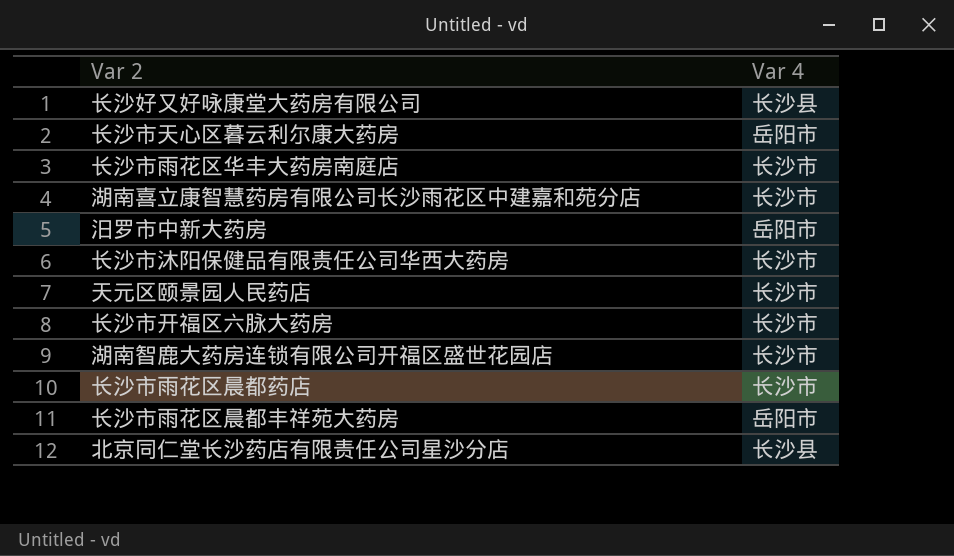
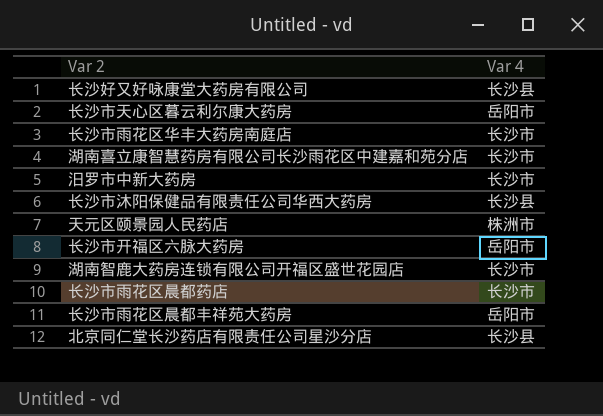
汨罗市中新大药房 | Var 4: 岳阳市 -> 长沙市
长沙市沐阳保健品有限责任公司华西大药房 | Var 4: 长沙市 -> 长沙县
天元区颐景园人民药店 | Var 4: 长沙市 -> 株洲市
长沙市开福区六脉大药房 | Var 4: 长沙市 -> 岳阳市

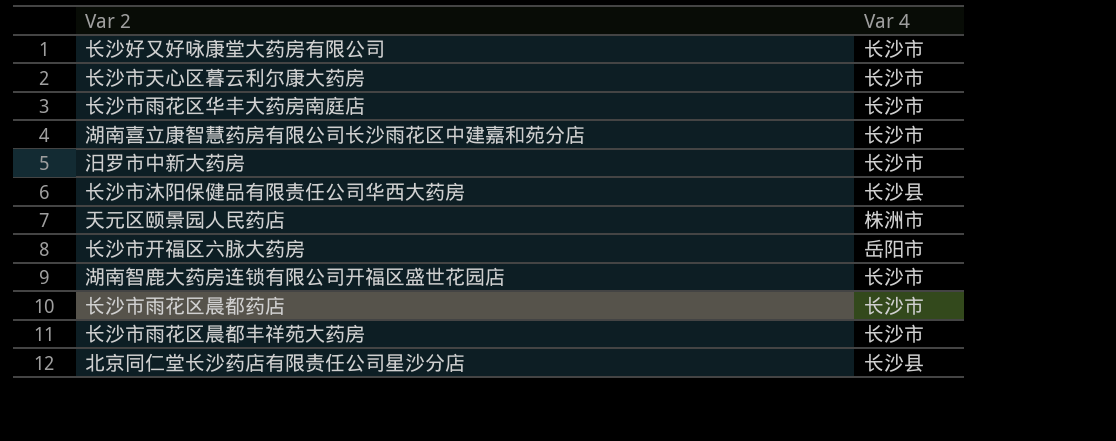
长沙好又好咏康堂大药房有限公司 | Var 4: 长沙县 -> 长沙市
长沙市天心区暮云利尔康大药房 | Var 4: 岳阳市 -> 长沙市
长沙市雨花区晨都丰祥苑大药房 | Var 4: 岳阳市 -> 长沙市

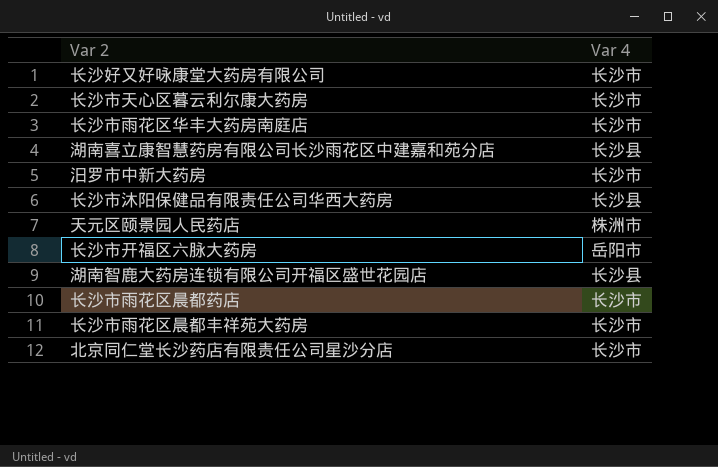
湖南喜立康智慧药房有限公司长沙雨花区中建嘉和苑分店 | Var 4: 长沙市 -> 长沙县
湖南智鹿大药房连锁有限公司开福区盛世花园店 | Var 4: 长沙市 -> 长沙县
北京同仁堂长沙药店有限责任公司星沙分店 | Var 4: 长沙县 -> 长沙市

